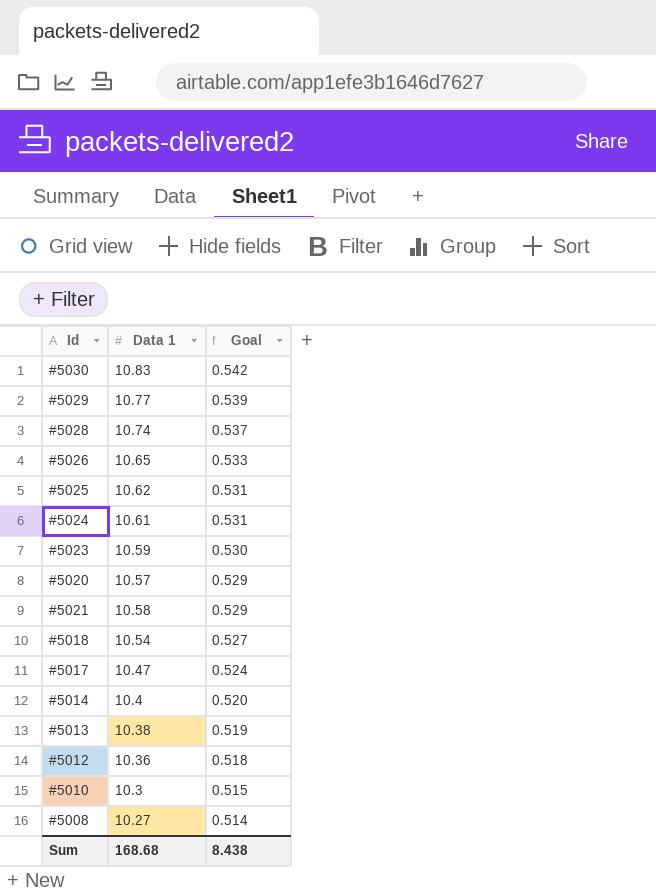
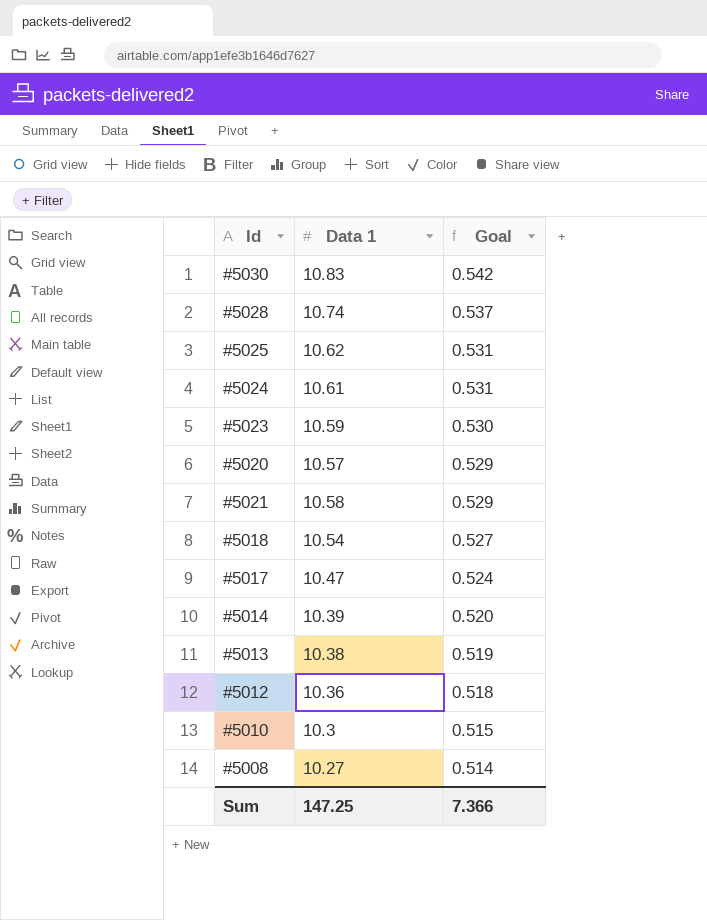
row #5029: 10.77 | 0.539 -> none
row #5026: 10.65 | 0.533 -> none
#5014 | Data 1: 10.4 -> 10.39
Sum | Data 1: 168.68 -> 147.25
Sum | Goal: 8.438 -> 7.366

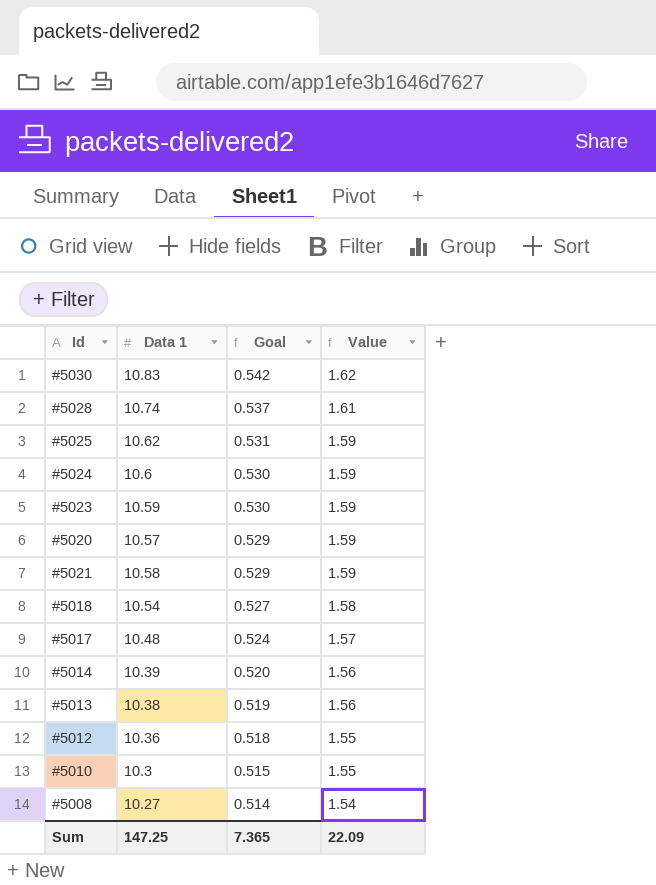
column Value | formula: none -> [Data 1] * 0.15
#5024 | Data 1: 10.61 -> 10.6
#5024 | Goal: 0.531 -> 0.530
#5017 | Data 1: 10.47 -> 10.48
Sum | Goal: 7.366 -> 7.365

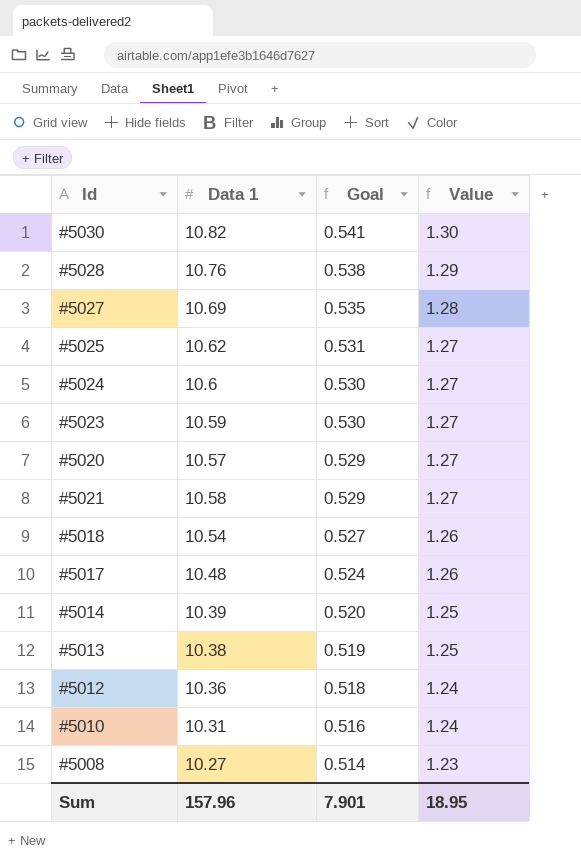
column Value | formula: [Data 1] * 0.15 -> [Data 1] * 0.12
#5030 | Data 1: 10.83 -> 10.82
#5030 | Goal: 0.542 -> 0.541
#5028 | Data 1: 10.74 -> 10.76
#5028 | Goal: 0.537 -> 0.538
row #5027: none -> 10.69 | 0.535 | 1.28
#5010 | Data 1: 10.3 -> 10.31
#5010 | Goal: 0.515 -> 0.516
Sum | Data 1: 147.25 -> 157.96
Sum | Goal: 7.365 -> 7.901
Sum | Value: 22.09 -> 18.95

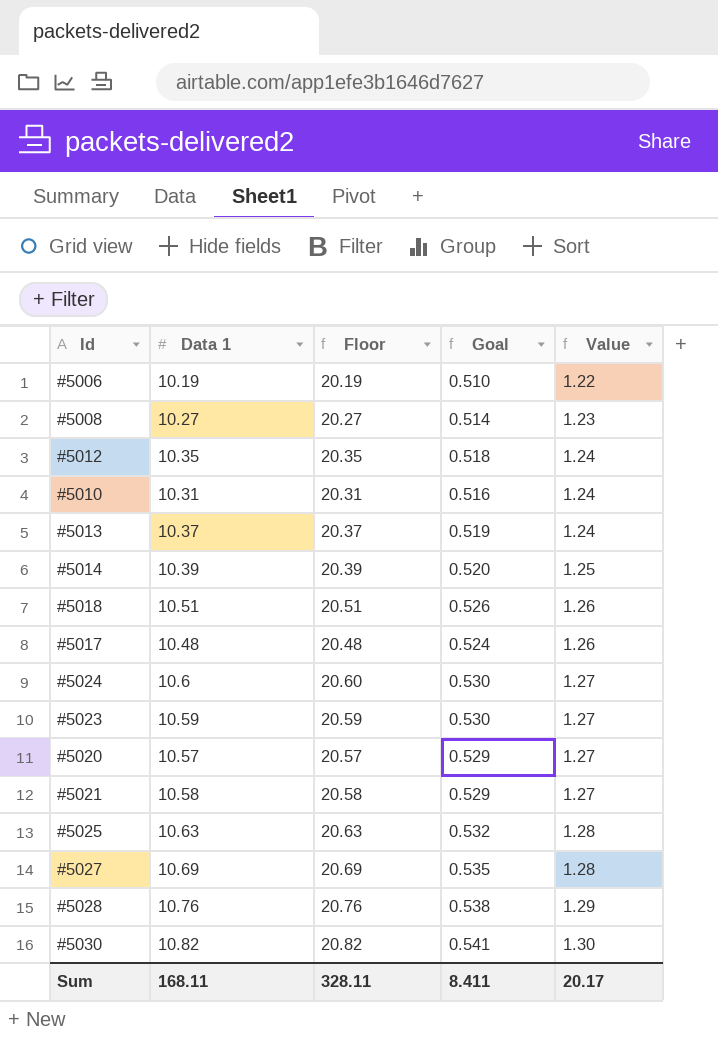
row order: Goal descending -> Value ascending
column Floor | formula: none -> [Data 1] + 10
row #5006: none -> 10.19 | 20.19 | 0.510 | 1.22
#5012 | Data 1: 10.36 -> 10.35
#5013 | Data 1: 10.38 -> 10.37
#5013 | Value: 1.25 -> 1.24
#5018 | Data 1: 10.54 -> 10.51
#5018 | Goal: 0.527 -> 0.526
#5025 | Data 1: 10.62 -> 10.63
#5025 | Goal: 0.531 -> 0.532
#5025 | Value: 1.27 -> 1.28
Sum | Data 1: 157.96 -> 168.11
Sum | Goal: 7.901 -> 8.411
Sum | Value: 18.95 -> 20.17

